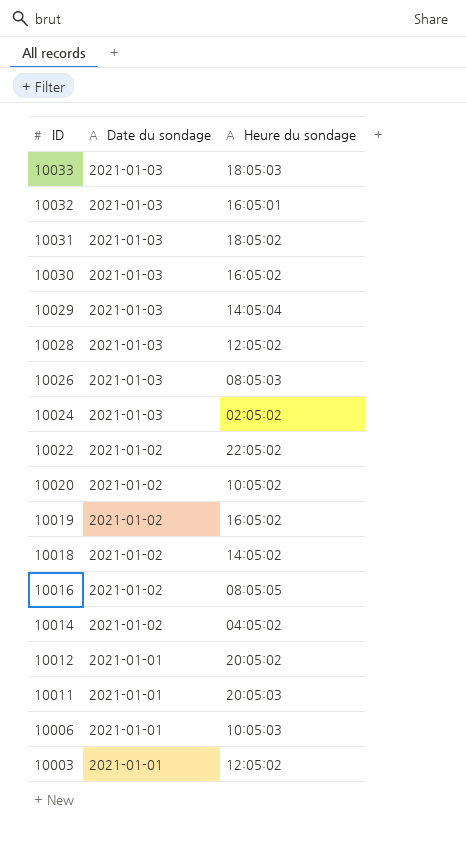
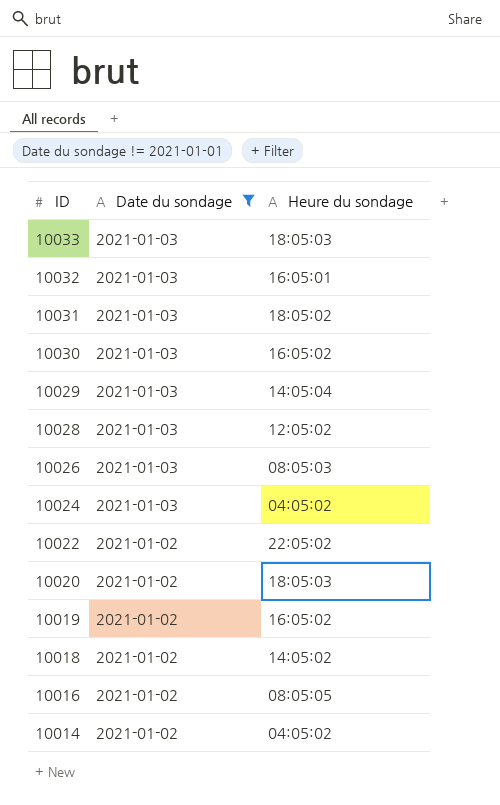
filter: none -> Date du sondage != 2021-01-01
10024 | Heure du sondage: 02:05:02 -> 04:05:02
10020 | Heure du sondage: 10:05:02 -> 18:05:03

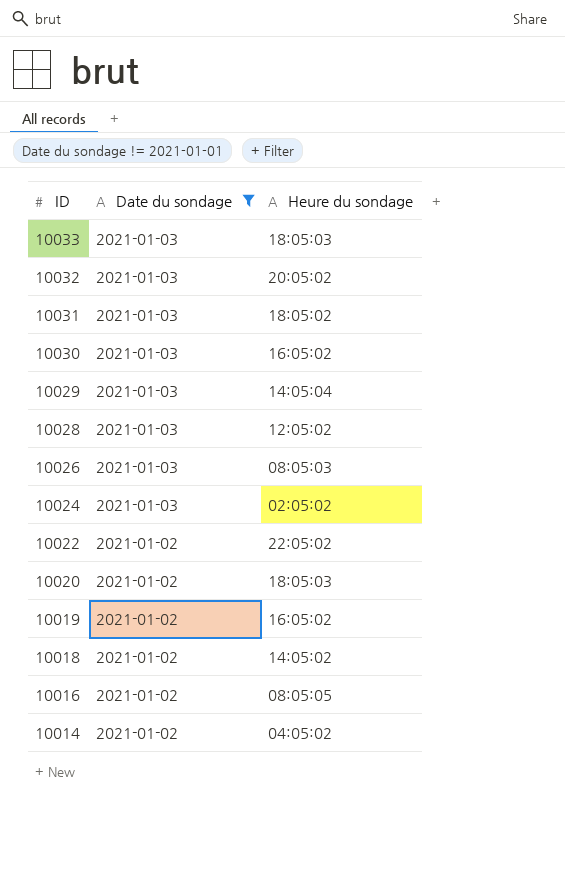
10032 | Heure du sondage: 16:05:01 -> 20:05:02
10024 | Heure du sondage: 04:05:02 -> 02:05:02

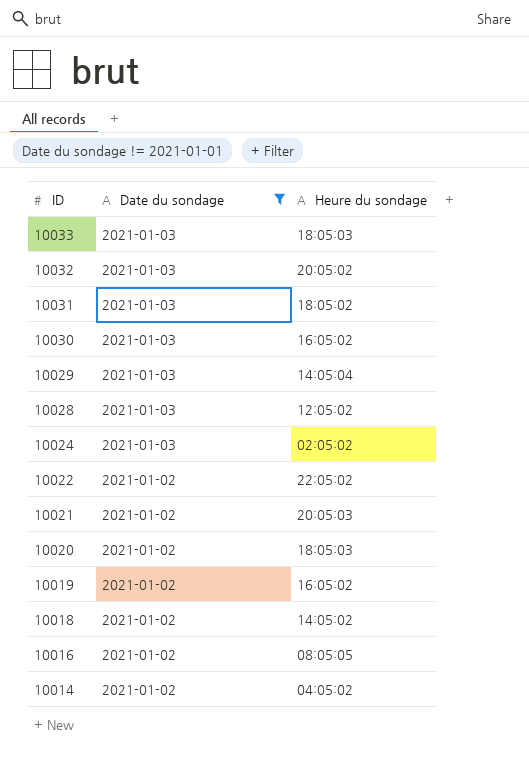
row 10026: 2021-01-03 | 08:05:03 -> none
row 10021: none -> 2021-01-02 | 20:05:03

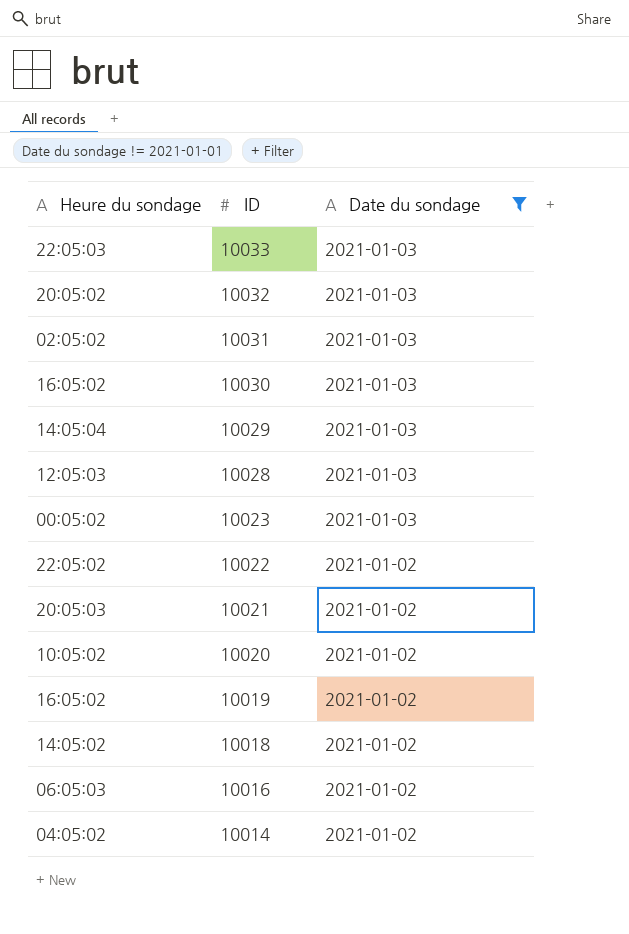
column Heure du sondage | position: 3 -> 1
row 10024: 2021-01-03 | 02:05:02 -> none
10033 | Heure du sondage: 18:05:03 -> 22:05:03
10031 | Heure du sondage: 18:05:02 -> 02:05:02
10028 | Heure du sondage: 12:05:02 -> 12:05:03
row 10023: none -> 00:05:02 | 2021-01-03
10020 | Heure du sondage: 18:05:03 -> 10:05:02
10016 | Heure du sondage: 08:05:05 -> 06:05:03

